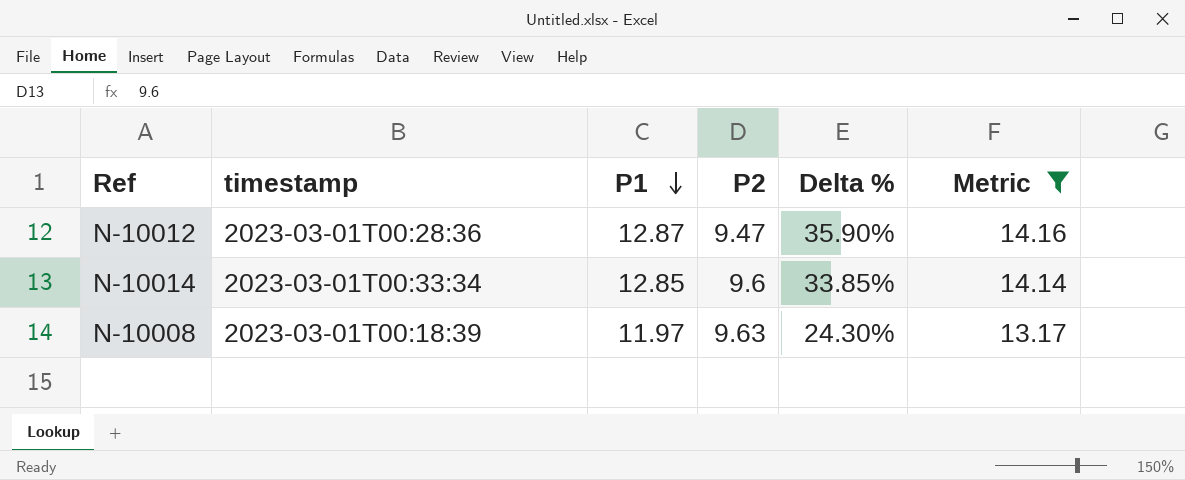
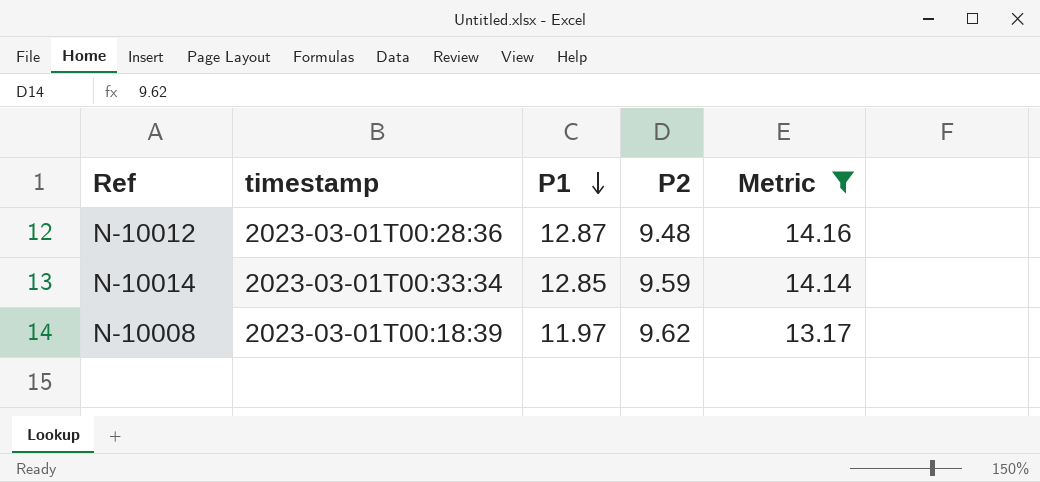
column Delta % | formula: ([P1] - [P2]) / [P2] -> none
N-10012 | P2: 9.47 -> 9.48
N-10014 | P2: 9.6 -> 9.59
N-10008 | P2: 9.63 -> 9.62

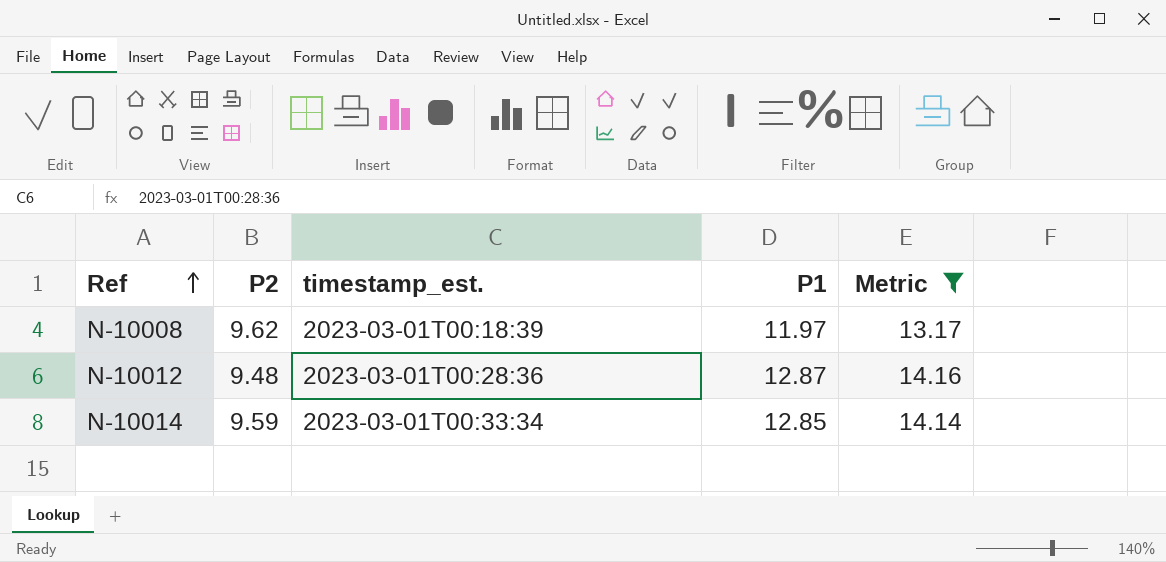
row order: P1 descending -> Ref ascending
column P2 | position: 4 -> 2
column name: timestamp -> timestamp_est.

